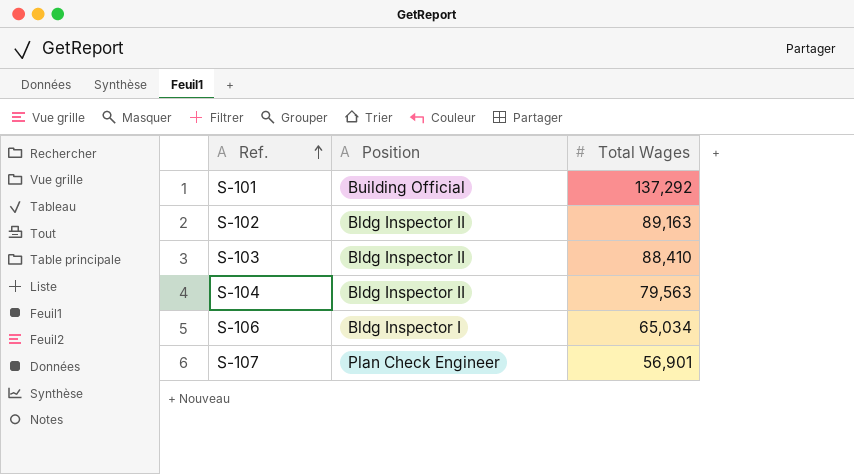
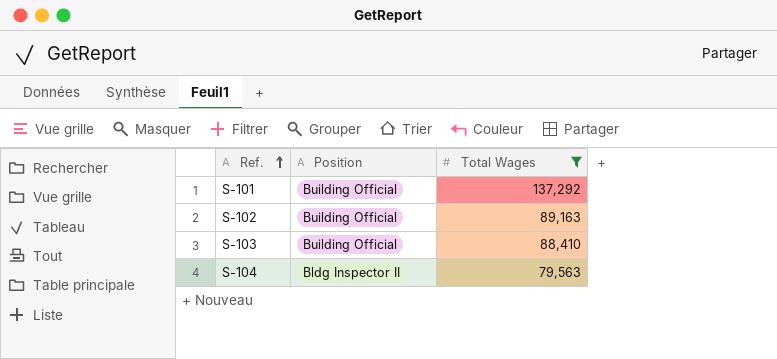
filter: none -> Total Wages >= 79,563
S-102 | Position: Bldg Inspector II -> Building Official
S-103 | Position: Bldg Inspector II -> Building Official

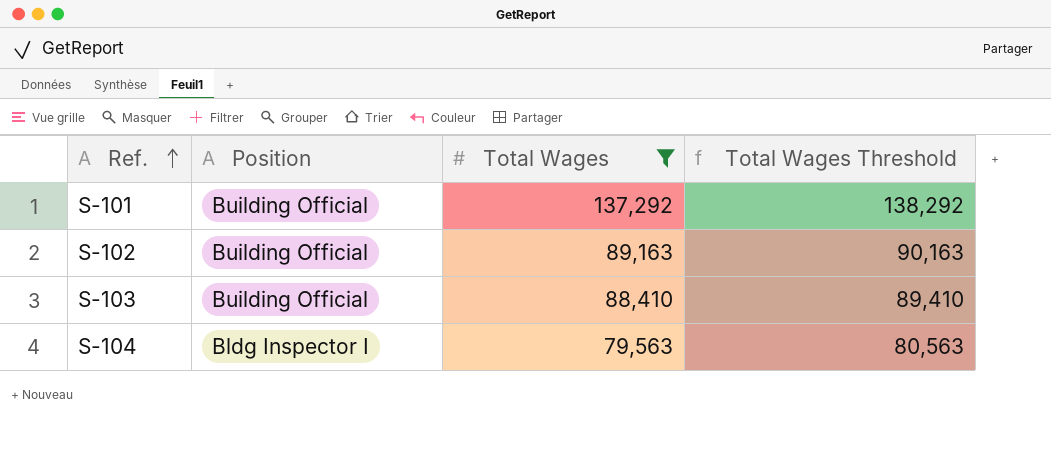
column Total Wages Threshold | formula: none -> [Total Wages] + 1000
S-104 | Position: Bldg Inspector II -> Bldg Inspector I

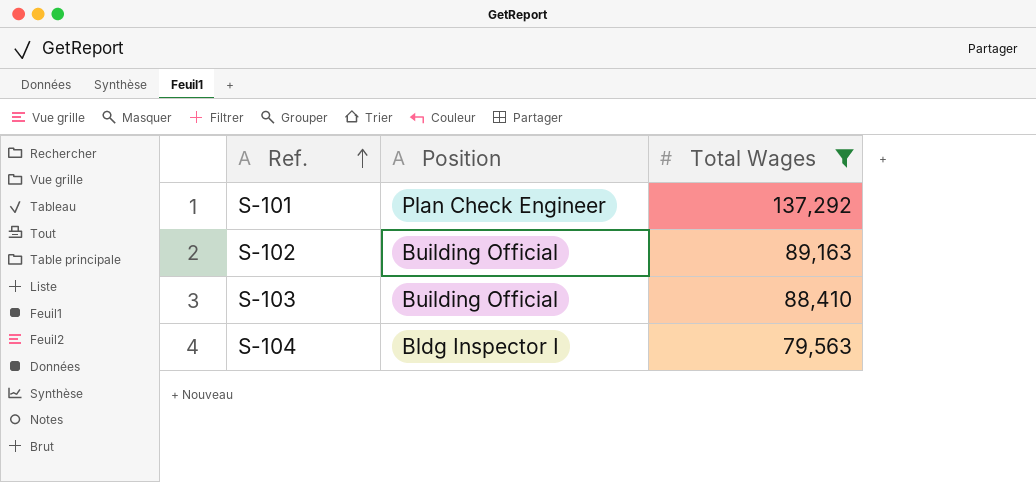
column Total Wages Threshold | formula: [Total Wages] + 1000 -> none
S-101 | Position: Building Official -> Plan Check Engineer

